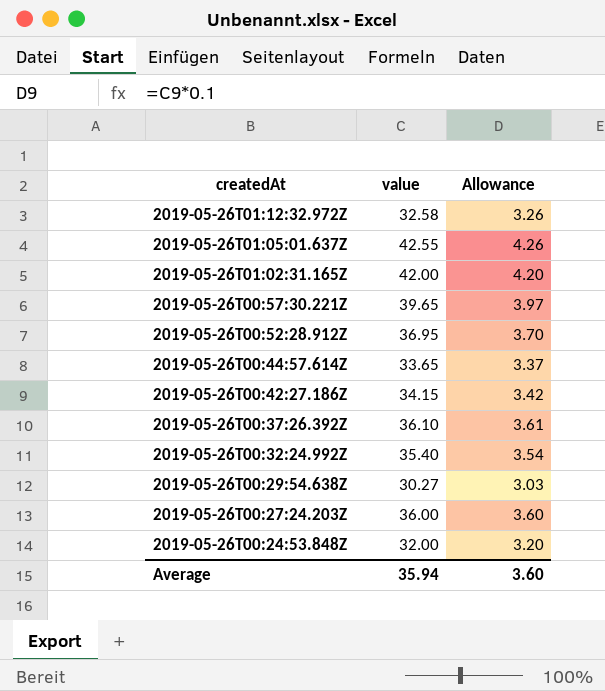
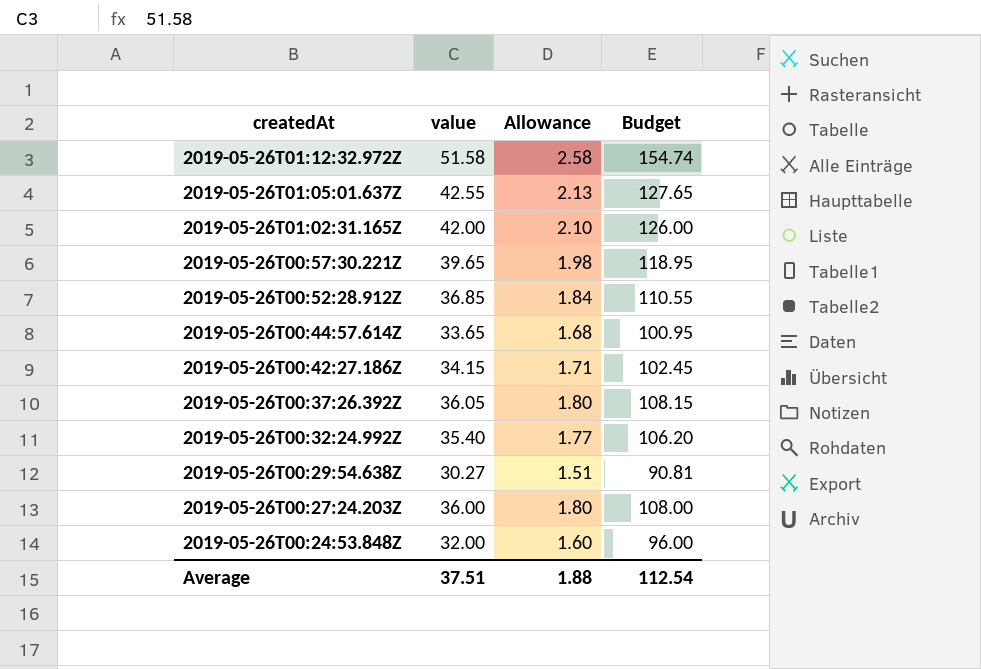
column Allowance | formula: [value] * 0.1 -> [value] * 0.05
column Budget | formula: none -> [value] * 3
2019-05-26T01:12:32.972Z | value: 32.58 -> 51.58
2019-05-26T00:52:28.912Z | value: 36.95 -> 36.85
2019-05-26T00:37:26.392Z | value: 36.10 -> 36.05
Average | value: 35.94 -> 37.51
Average | Allowance: 3.60 -> 1.88

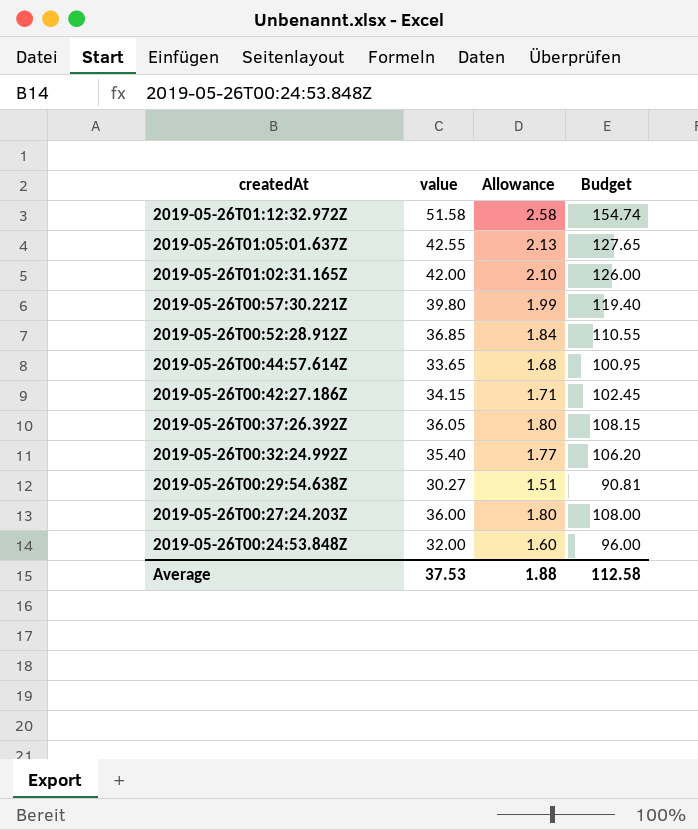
2019-05-26T00:57:30.221Z | value: 39.65 -> 39.80
2019-05-26T00:57:30.221Z | Allowance: 1.98 -> 1.99
2019-05-26T00:57:30.221Z | Budget: 118.95 -> 119.40
Average | value: 37.51 -> 37.53
Average | Budget: 112.54 -> 112.58

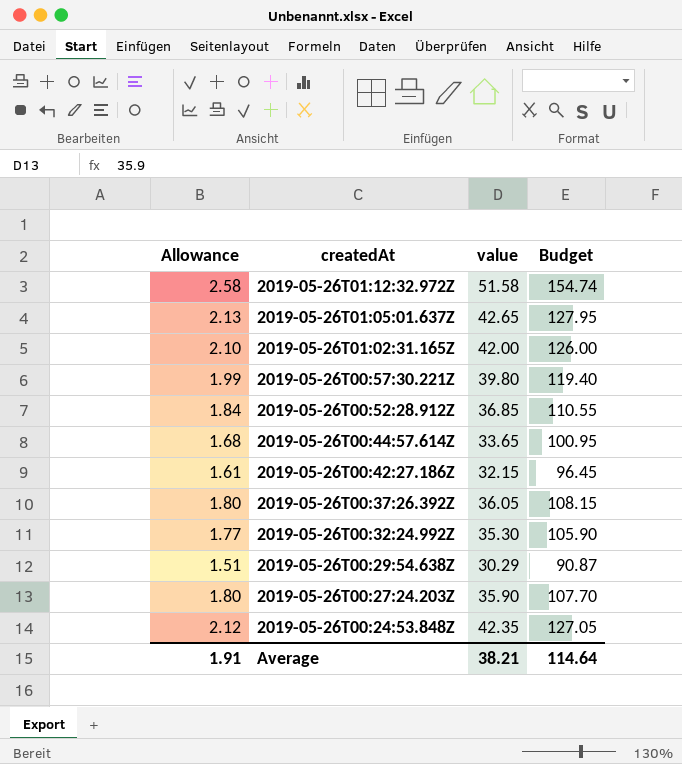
column Allowance | position: 3 -> 1
2019-05-26T01:05:01.637Z | value: 42.55 -> 42.65
2019-05-26T01:05:01.637Z | Budget: 127.65 -> 127.95
2019-05-26T00:42:27.186Z | Allowance: 1.71 -> 1.61
2019-05-26T00:42:27.186Z | value: 34.15 -> 32.15
2019-05-26T00:42:27.186Z | Budget: 102.45 -> 96.45
2019-05-26T00:32:24.992Z | value: 35.40 -> 35.30
2019-05-26T00:32:24.992Z | Budget: 106.20 -> 105.90
2019-05-26T00:29:54.638Z | value: 30.27 -> 30.29
2019-05-26T00:29:54.638Z | Budget: 90.81 -> 90.87
2019-05-26T00:27:24.203Z | value: 36.00 -> 35.90
2019-05-26T00:27:24.203Z | Budget: 108.00 -> 107.70
2019-05-26T00:24:53.848Z | Allowance: 1.60 -> 2.12
2019-05-26T00:24:53.848Z | value: 32.00 -> 42.35
2019-05-26T00:24:53.848Z | Budget: 96.00 -> 127.05
Average | Allowance: 1.88 -> 1.91
Average | value: 37.53 -> 38.21
Average | Budget: 112.58 -> 114.64

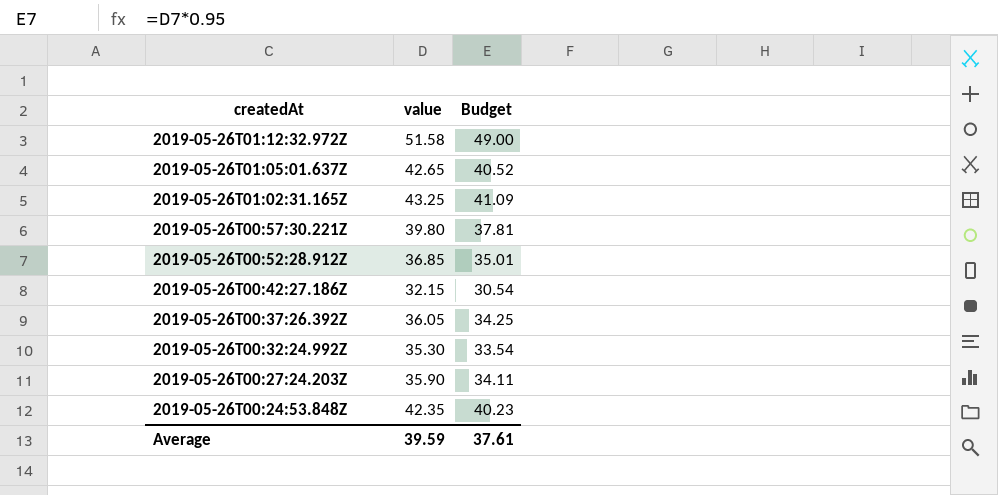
column Allowance | formula: [value] * 0.05 -> none
column Budget | formula: [value] * 3 -> [value] * 0.95
row 2019-05-26T00:44:57.614Z: 1.68 | 33.65 | 100.95 -> none
row 2019-05-26T00:29:54.638Z: 1.51 | 30.29 | 90.87 -> none
2019-05-26T01:02:31.165Z | value: 42.00 -> 43.25
Average | value: 38.21 -> 39.59
Average | Budget: 114.64 -> 37.61

